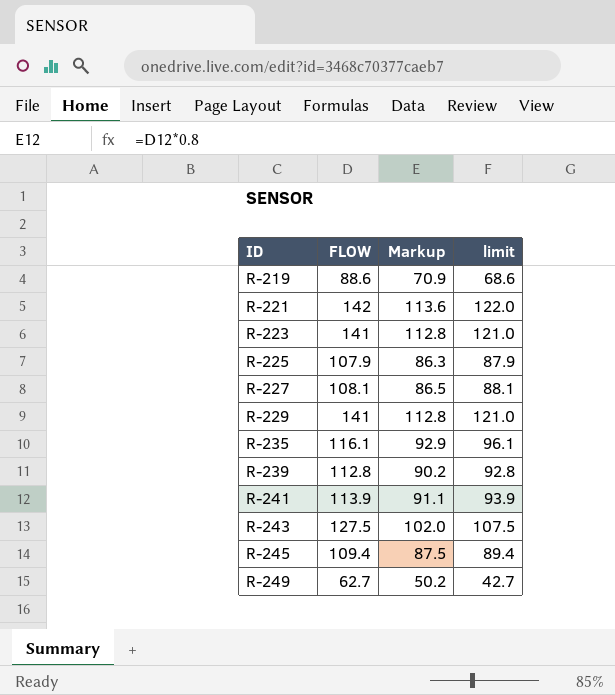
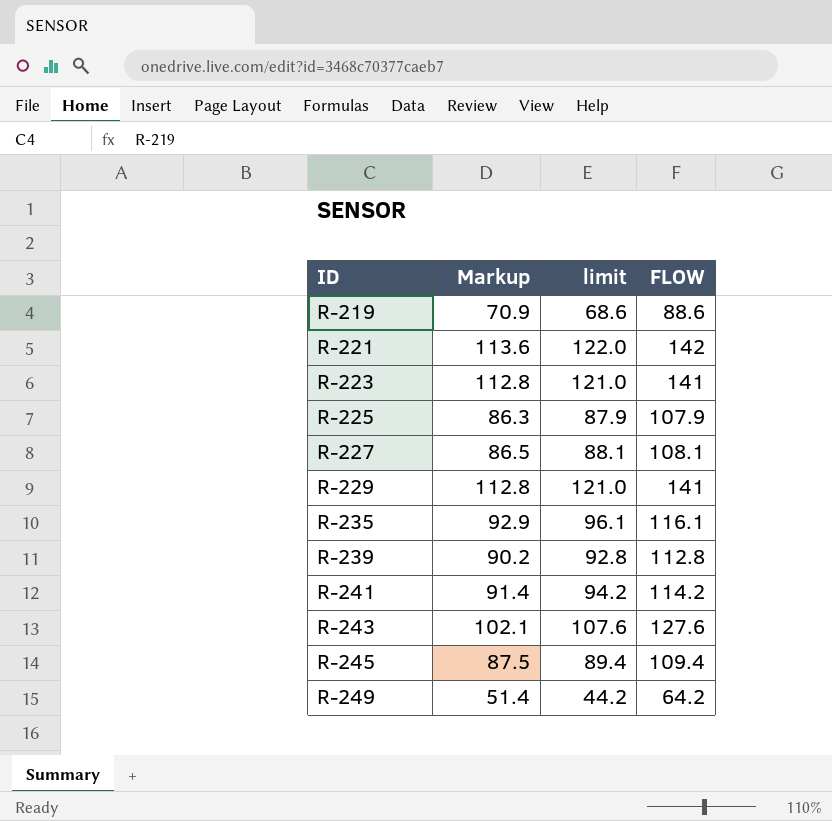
column FLOW | position: 2 -> 4
R-241 | Markup: 91.1 -> 91.4
R-241 | limit: 93.9 -> 94.2
R-241 | FLOW: 113.9 -> 114.2
R-243 | Markup: 102.0 -> 102.1
R-243 | limit: 107.5 -> 107.6
R-243 | FLOW: 127.5 -> 127.6
R-249 | Markup: 50.2 -> 51.4
R-249 | limit: 42.7 -> 44.2
R-249 | FLOW: 62.7 -> 64.2

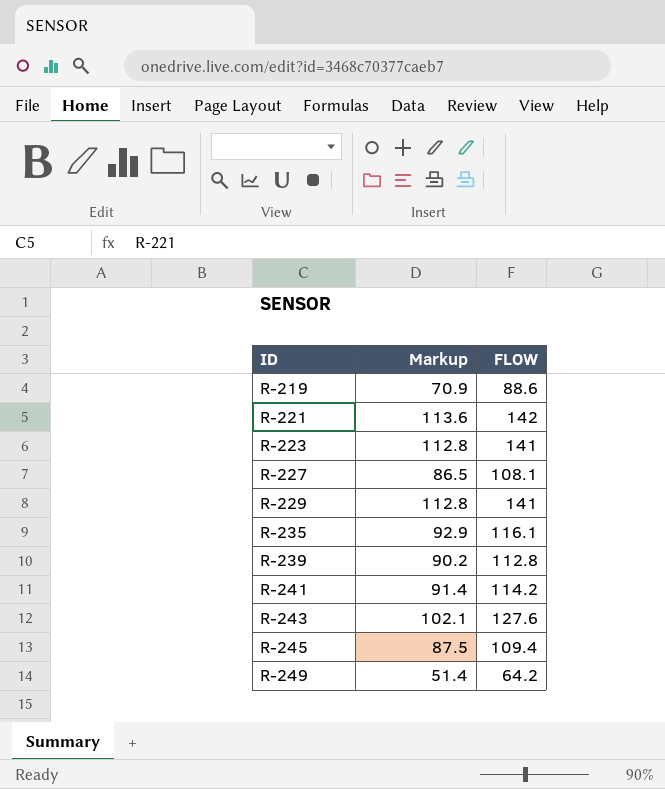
column limit | formula: [FLOW] - 20 -> none
row R-225: 86.3 | 87.9 | 107.9 -> none

